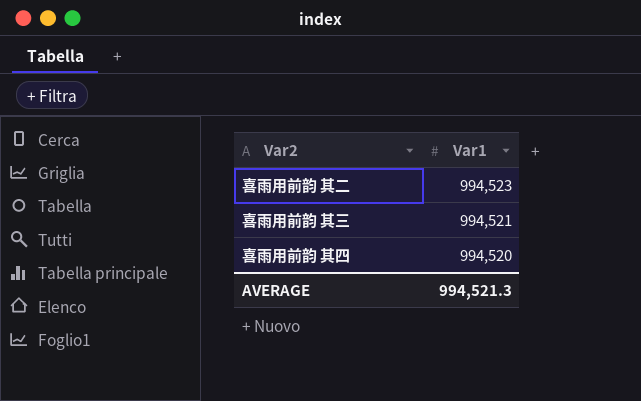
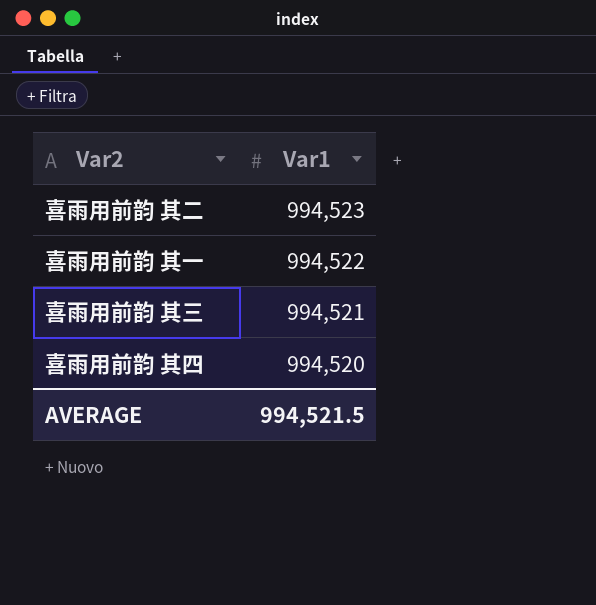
row 喜雨用前韵 其一: none -> 994,522
AVERAGE | Var1: 994,521.3 -> 994,521.5

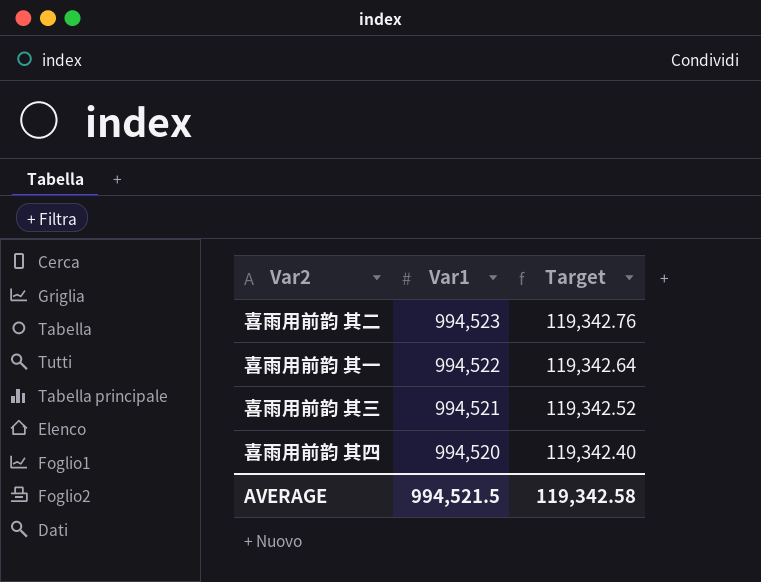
column Target | formula: none -> [Var1] * 0.12

